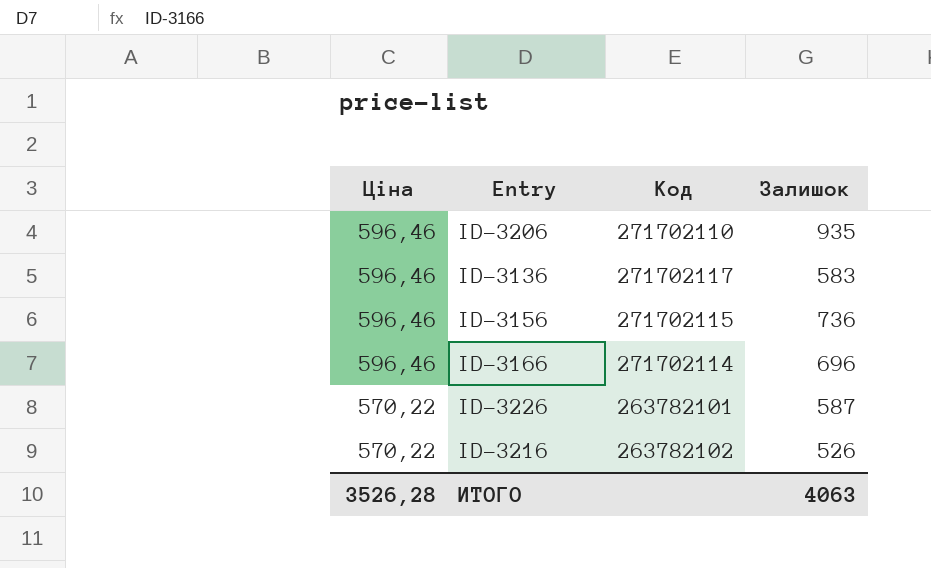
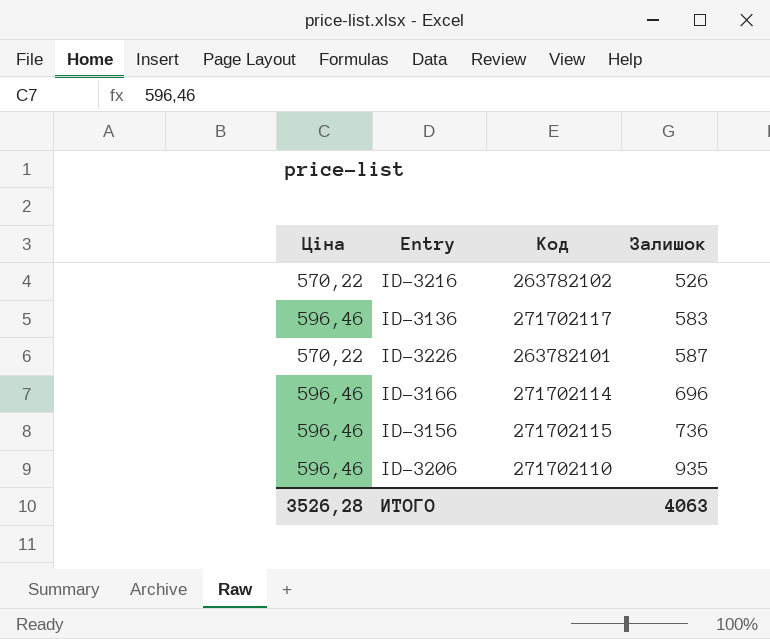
row order: Ціна descending -> Залишок ascending

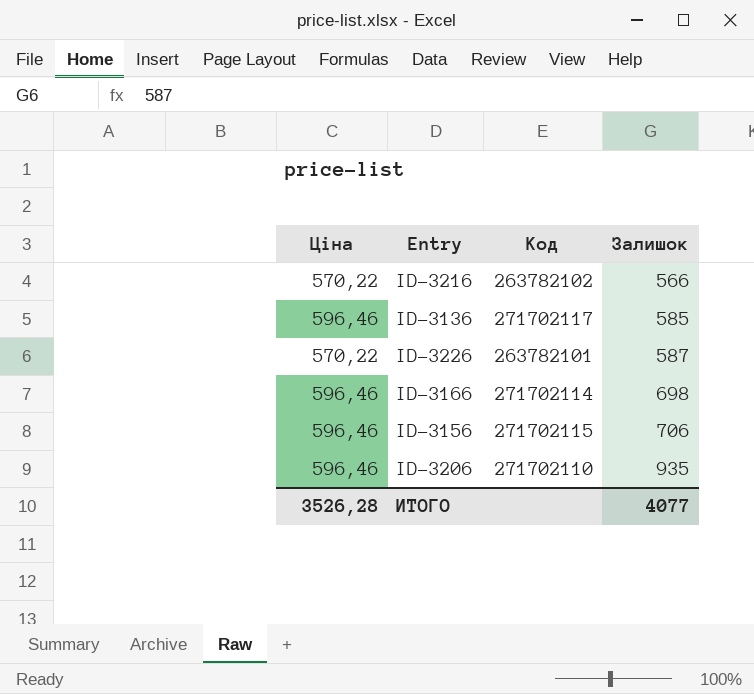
ID-3216 | Залишок: 526 -> 566
ID-3136 | Залишок: 583 -> 585
ID-3166 | Залишок: 696 -> 698
ID-3156 | Залишок: 736 -> 706
ИТОГО | Залишок: 4063 -> 4077

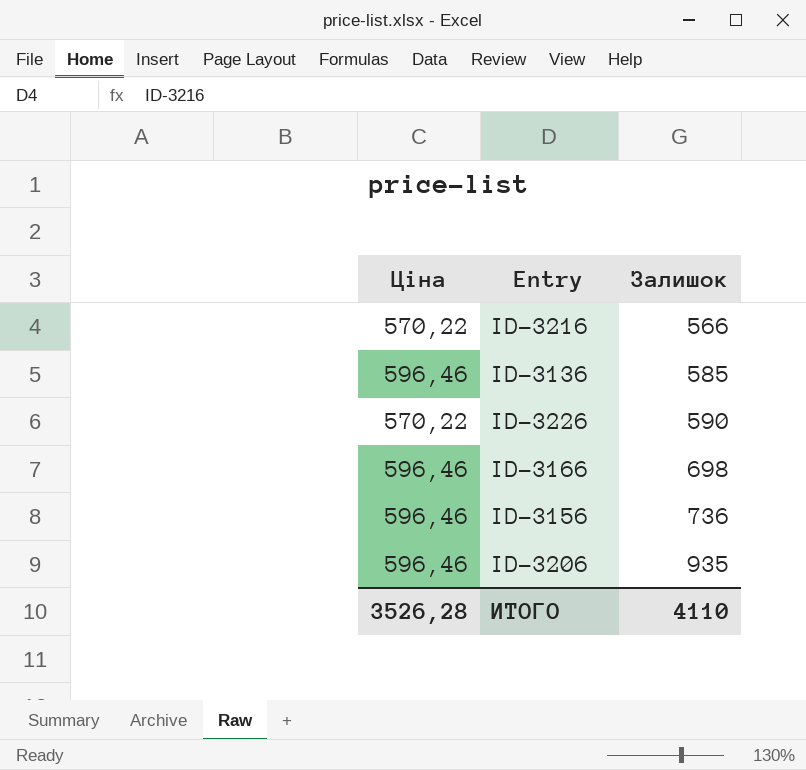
column Код | position: 3 -> none
ID-3226 | Залишок: 587 -> 590
ID-3156 | Залишок: 706 -> 736
ИТОГО | Залишок: 4077 -> 4110

